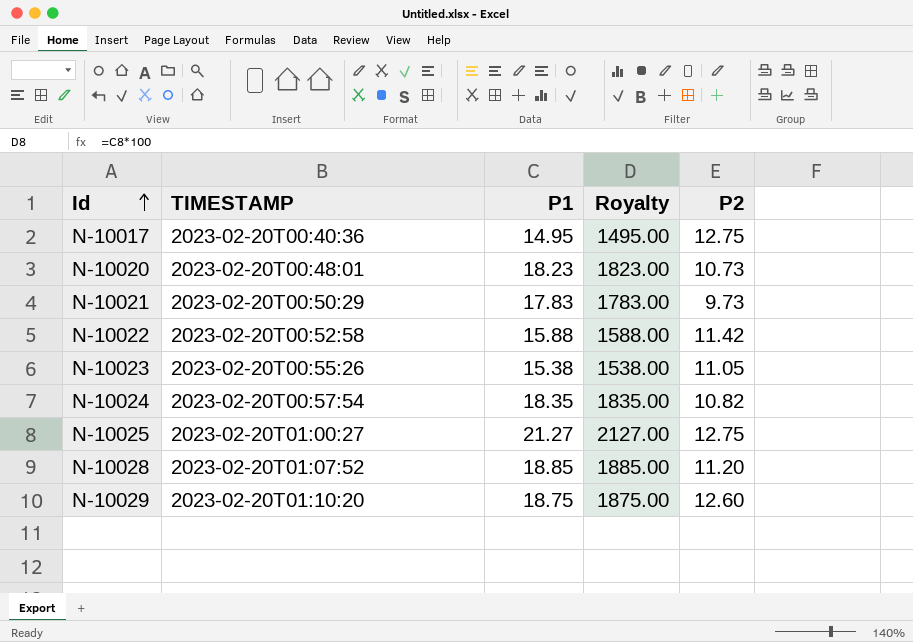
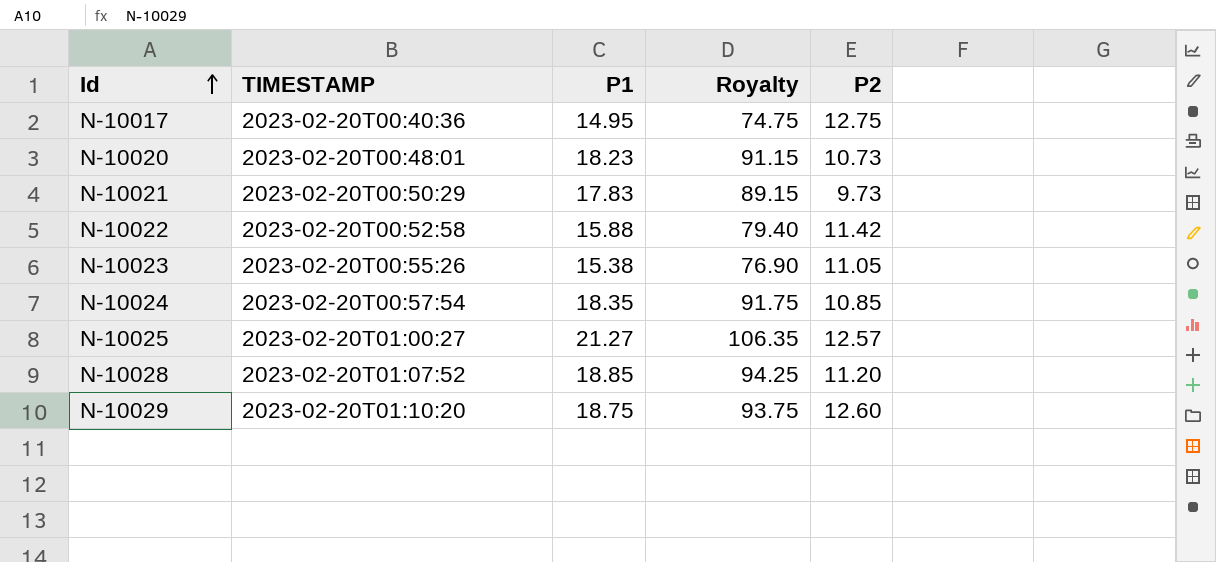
column Royalty | formula: [P1] * 100 -> [P1] * 5
N-10024 | P2: 10.82 -> 10.85
N-10025 | P2: 12.75 -> 12.57

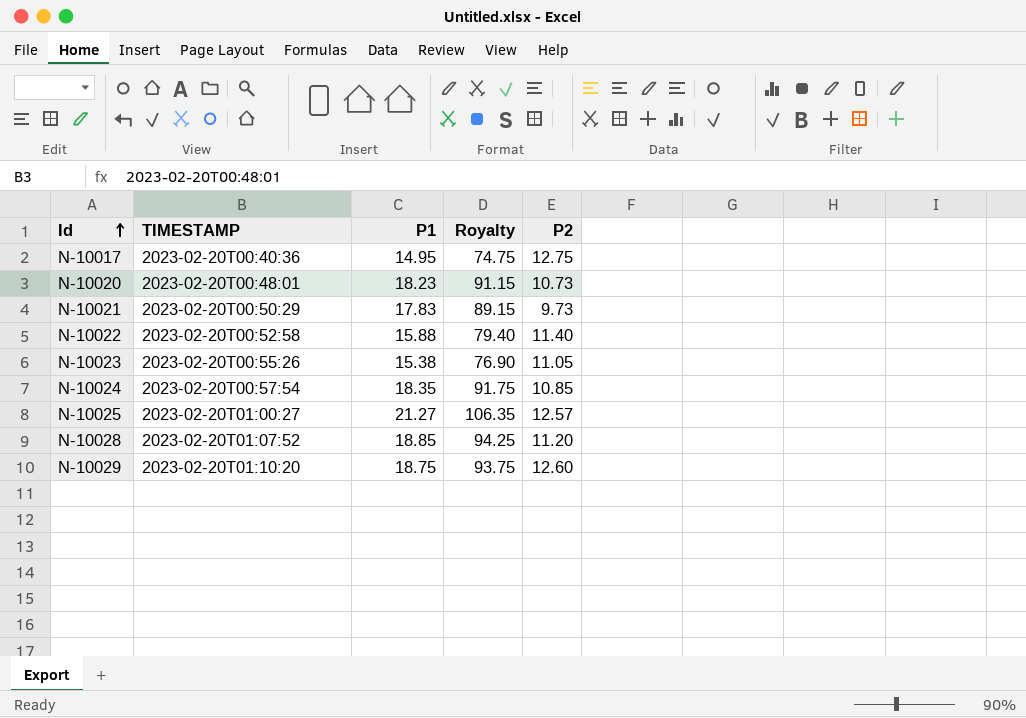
N-10022 | P2: 11.42 -> 11.40

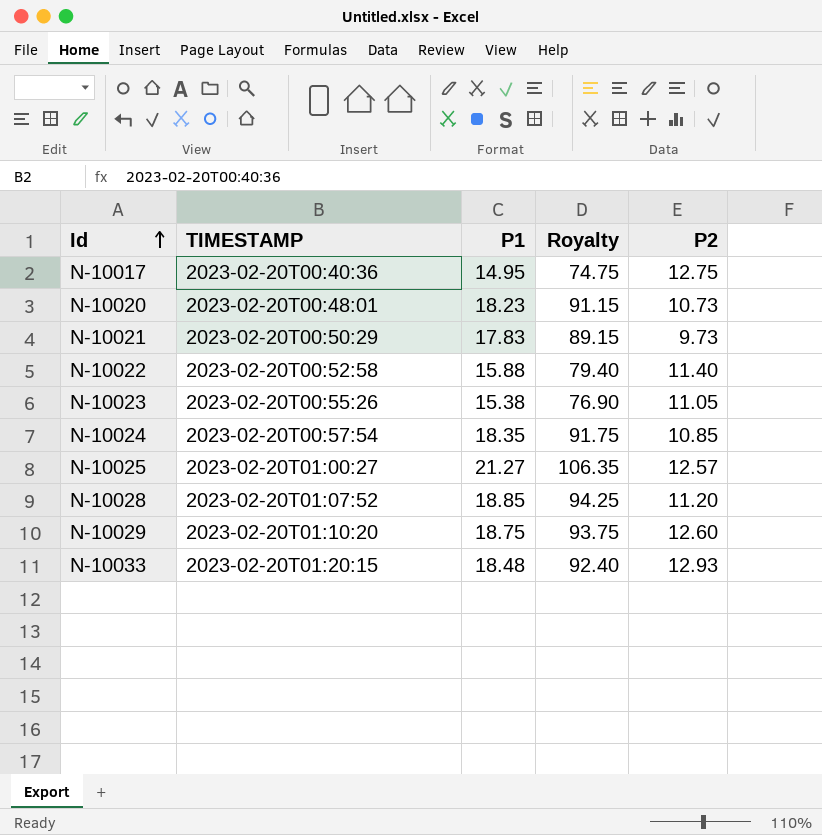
row N-10033: none -> 2023-02-20T01:20:15 | 18.48 | 92.40 | 12.93

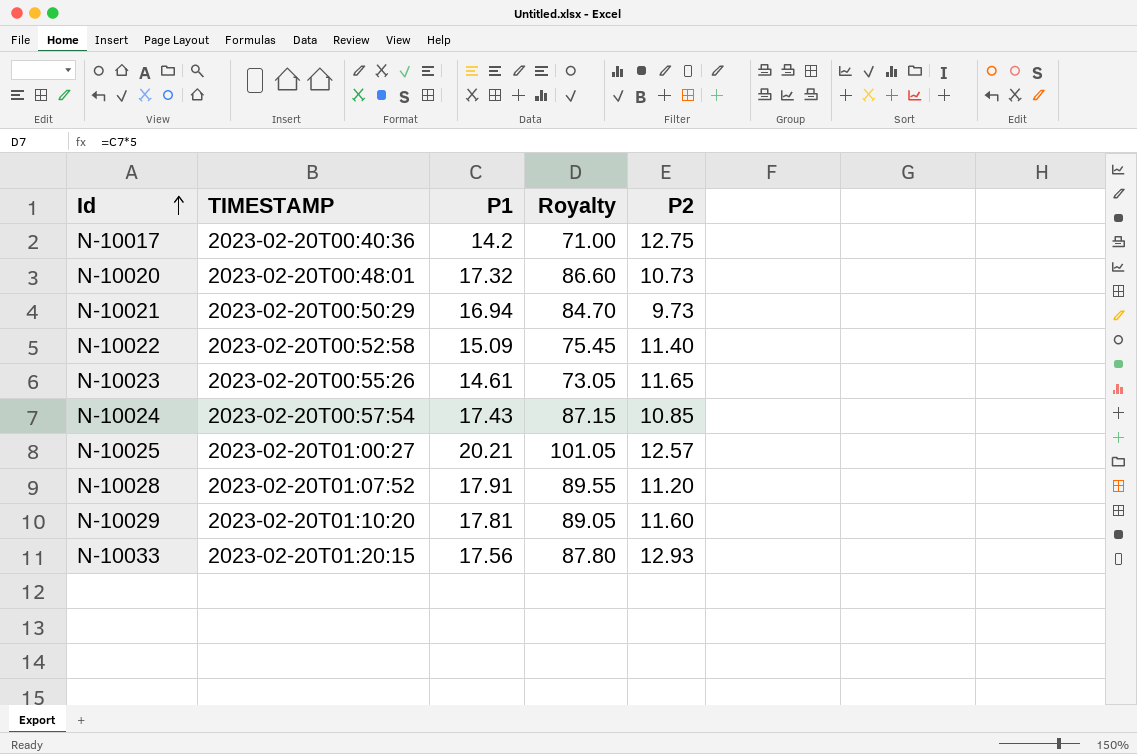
N-10017 | P1: 14.95 -> 14.2
N-10017 | Royalty: 74.75 -> 71.00
N-10020 | P1: 18.23 -> 17.32
N-10020 | Royalty: 91.15 -> 86.60
N-10021 | P1: 17.83 -> 16.94
N-10021 | Royalty: 89.15 -> 84.70
N-10022 | P1: 15.88 -> 15.09
N-10022 | Royalty: 79.40 -> 75.45
N-10023 | P1: 15.38 -> 14.61
N-10023 | Royalty: 76.90 -> 73.05
N-10023 | P2: 11.05 -> 11.65
N-10024 | P1: 18.35 -> 17.43
N-10024 | Royalty: 91.75 -> 87.15
N-10025 | P1: 21.27 -> 20.21
N-10025 | Royalty: 106.35 -> 101.05
N-10028 | P1: 18.85 -> 17.91
N-10028 | Royalty: 94.25 -> 89.55
N-10029 | P1: 18.75 -> 17.81
N-10029 | Royalty: 93.75 -> 89.05
N-10029 | P2: 12.60 -> 11.60
N-10033 | P1: 18.48 -> 17.56
N-10033 | Royalty: 92.40 -> 87.80

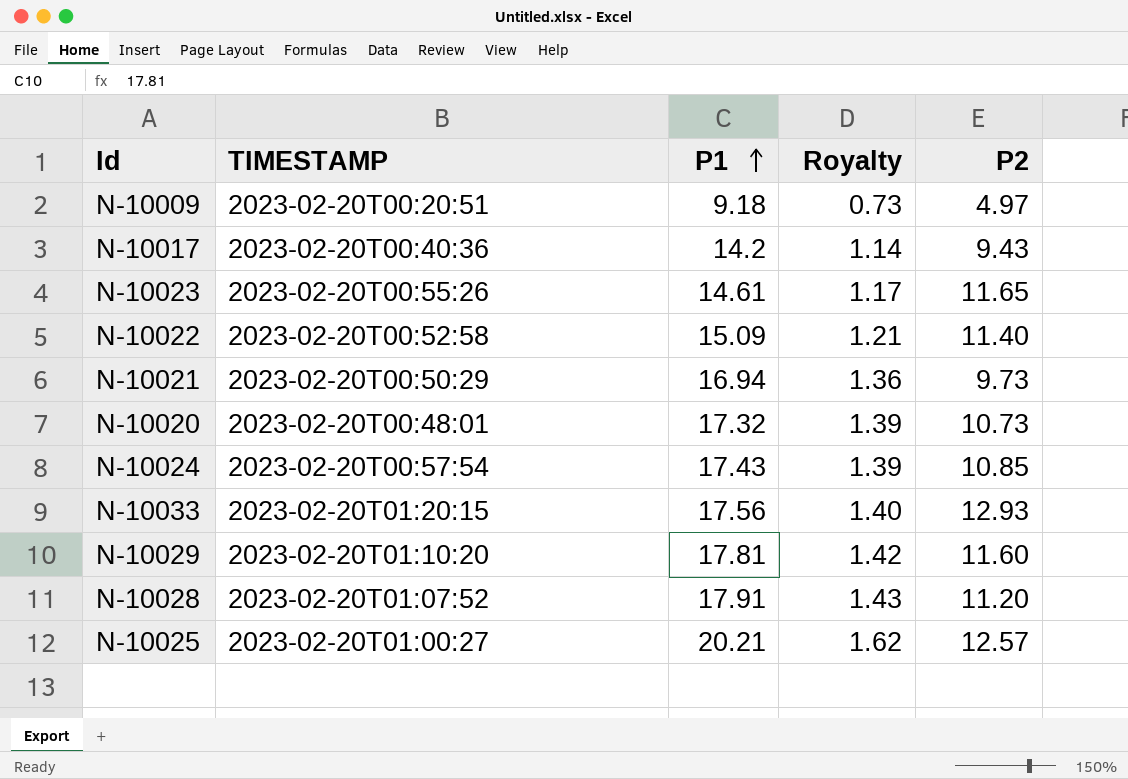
row order: Id ascending -> P1 ascending
column Royalty | formula: [P1] * 5 -> [P1] * 0.08
row N-10009: none -> 2023-02-20T00:20:51 | 9.18 | 0.73 | 4.97
N-10017 | P2: 12.75 -> 9.43

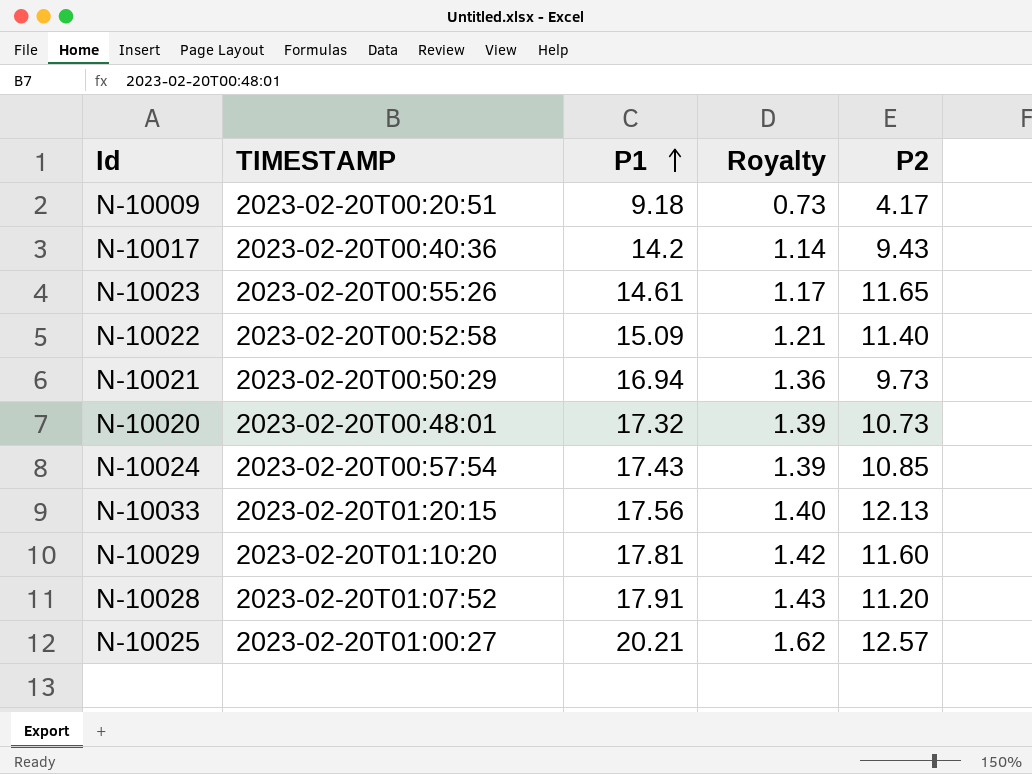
N-10009 | P2: 4.97 -> 4.17
N-10033 | P2: 12.93 -> 12.13

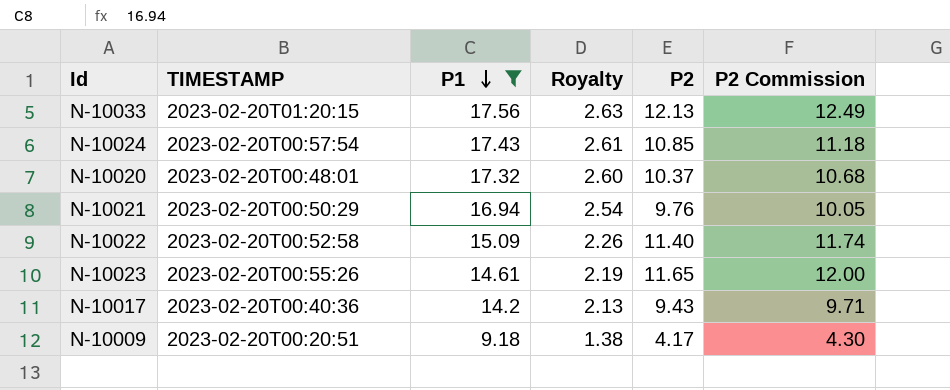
filter: none -> P1 <= 17.56
row order: P1 ascending -> P1 descending
column Royalty | formula: [P1] * 0.08 -> [P1] * 0.15
column P2 Commission | formula: none -> [P2] * 1.03
N-10020 | P2: 10.73 -> 10.37
N-10021 | P2: 9.73 -> 9.76

